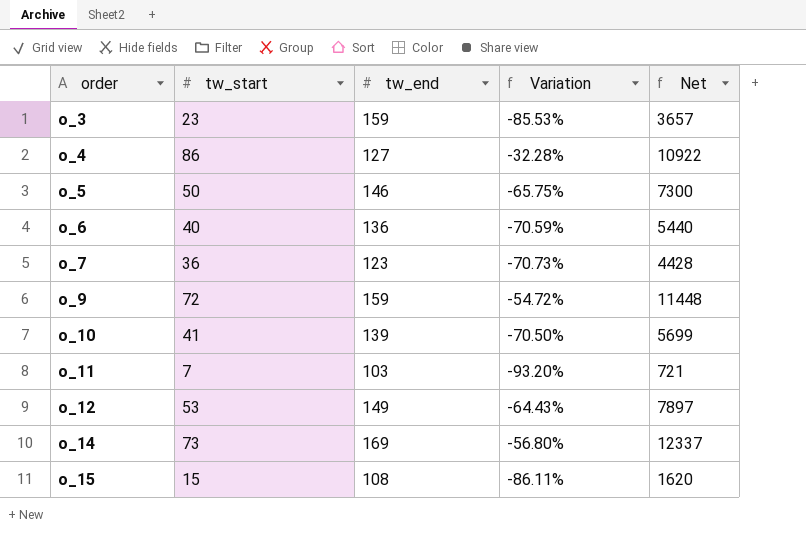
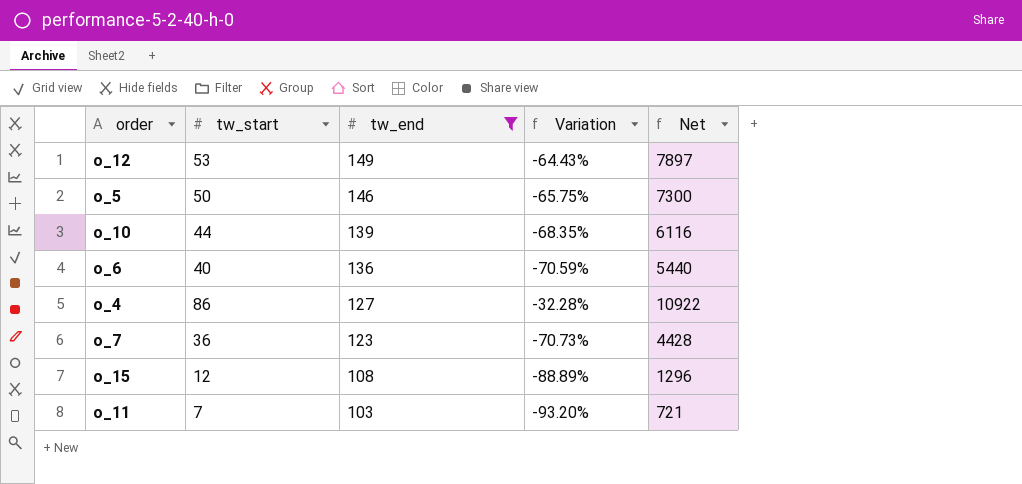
filter: none -> tw_end <= 149
row order: order ascending -> tw_end descending
o_10 | tw_start: 41 -> 44
o_10 | Variation: -70.50% -> -68.35%
o_10 | Net: 5699 -> 6116
o_15 | tw_start: 15 -> 12
o_15 | Variation: -86.11% -> -88.89%
o_15 | Net: 1620 -> 1296

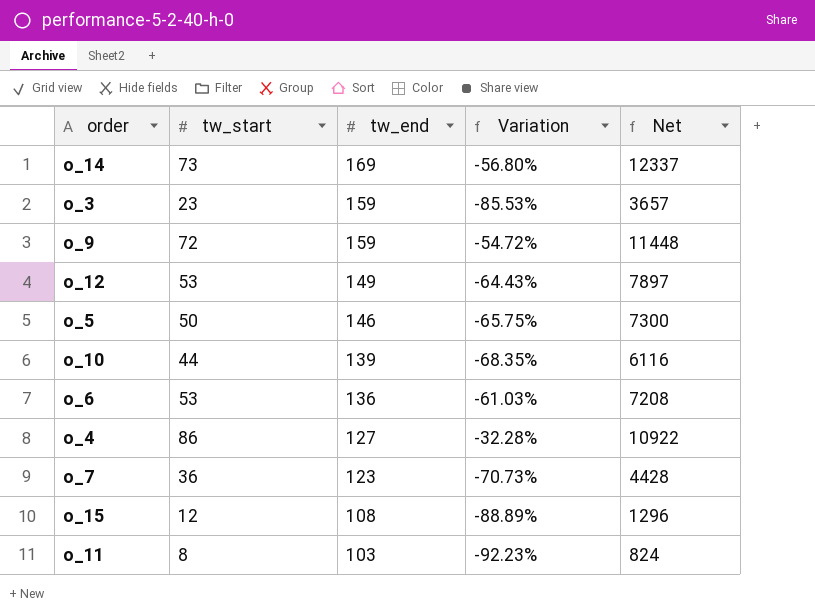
filter: tw_end <= 149 -> none
o_6 | tw_start: 40 -> 53
o_6 | Variation: -70.59% -> -61.03%
o_6 | Net: 5440 -> 7208
o_11 | tw_start: 7 -> 8
o_11 | Variation: -93.20% -> -92.23%
o_11 | Net: 721 -> 824

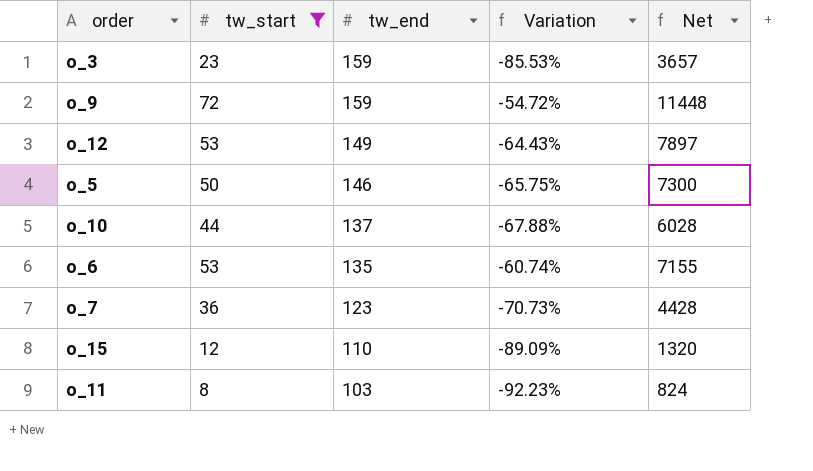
filter: none -> tw_start <= 72
o_10 | tw_end: 139 -> 137
o_10 | Variation: -68.35% -> -67.88%
o_10 | Net: 6116 -> 6028
o_6 | tw_end: 136 -> 135
o_6 | Variation: -61.03% -> -60.74%
o_6 | Net: 7208 -> 7155
o_15 | tw_end: 108 -> 110
o_15 | Variation: -88.89% -> -89.09%
o_15 | Net: 1296 -> 1320

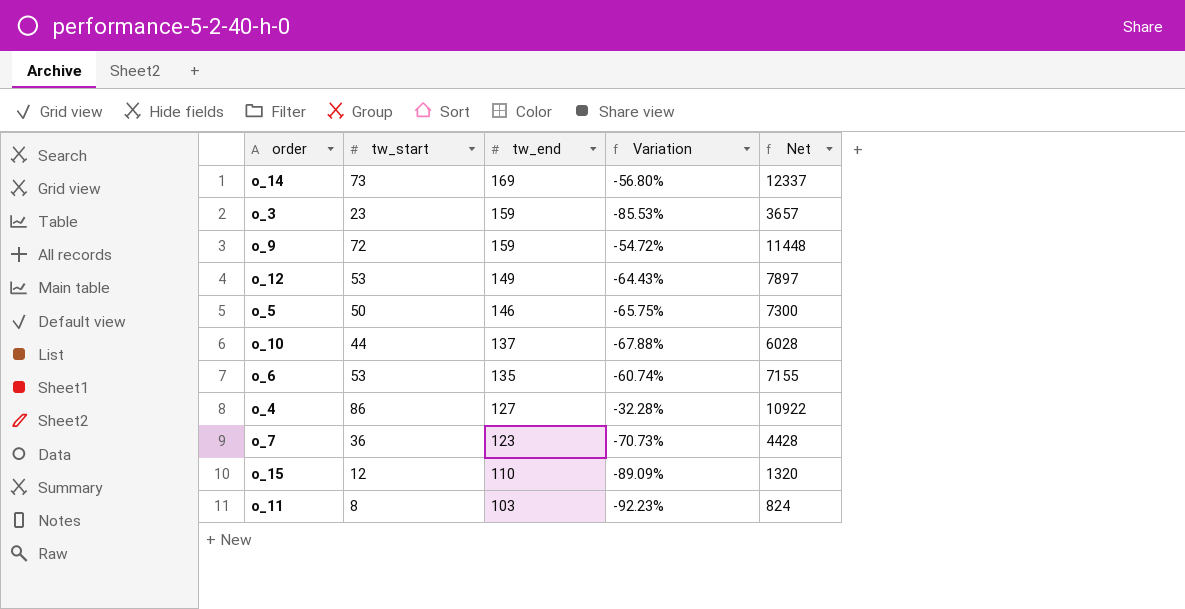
filter: tw_start <= 72 -> none

